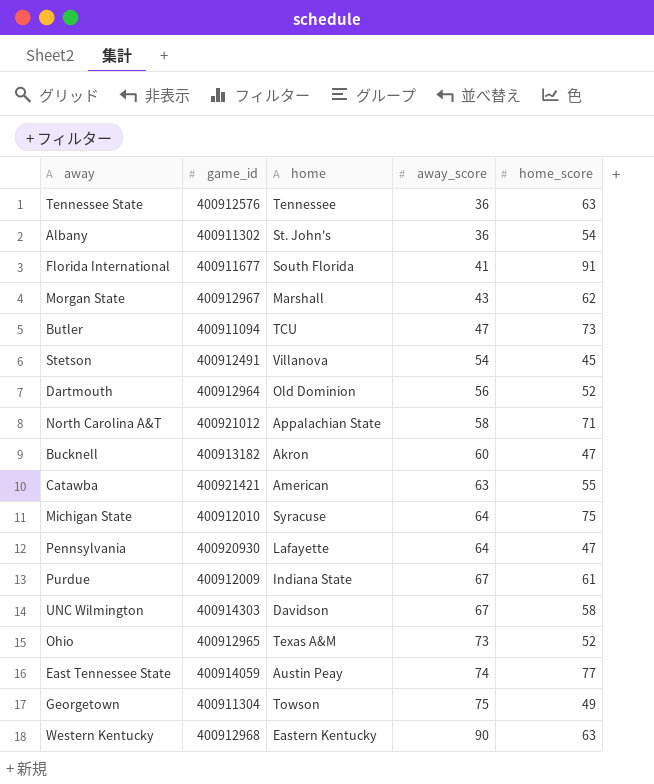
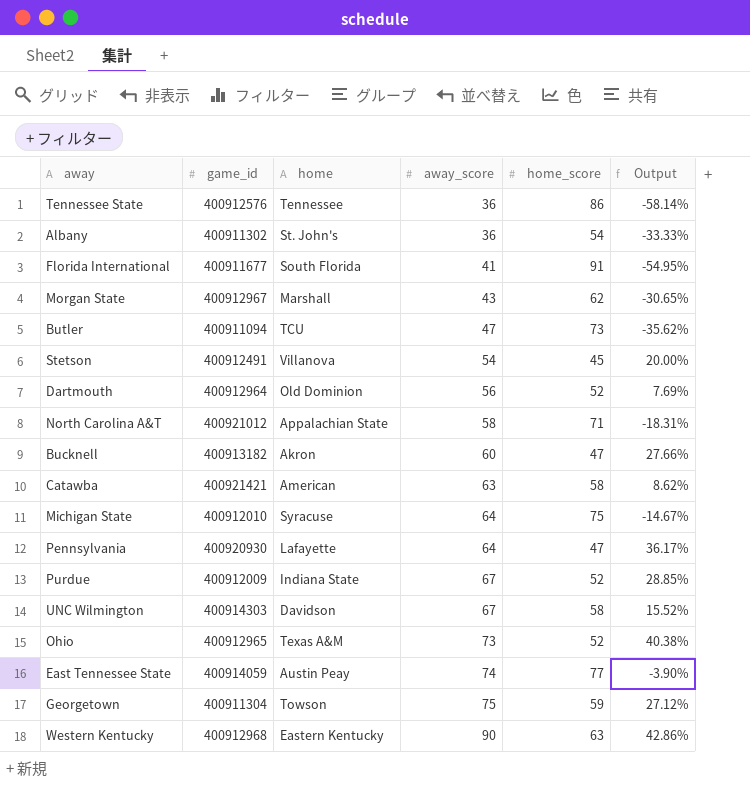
column Output | formula: none -> ([away_score] - [home_score]) / [home_score]
Tennessee State | home_score: 63 -> 86
Catawba | home_score: 55 -> 58
Purdue | home_score: 61 -> 52
Georgetown | home_score: 49 -> 59

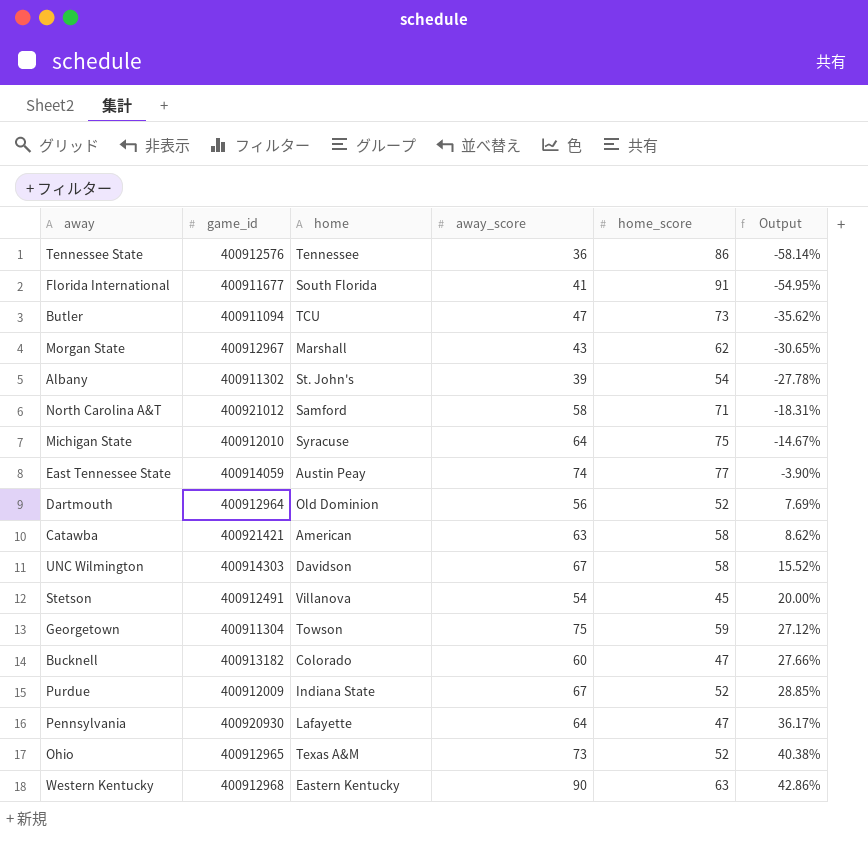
row order: away_score ascending -> Output ascending
Albany | away_score: 36 -> 39
Albany | Output: -33.33% -> -27.78%
North Carolina A&T | home: Appalachian State -> Samford
Bucknell | home: Akron -> Colorado

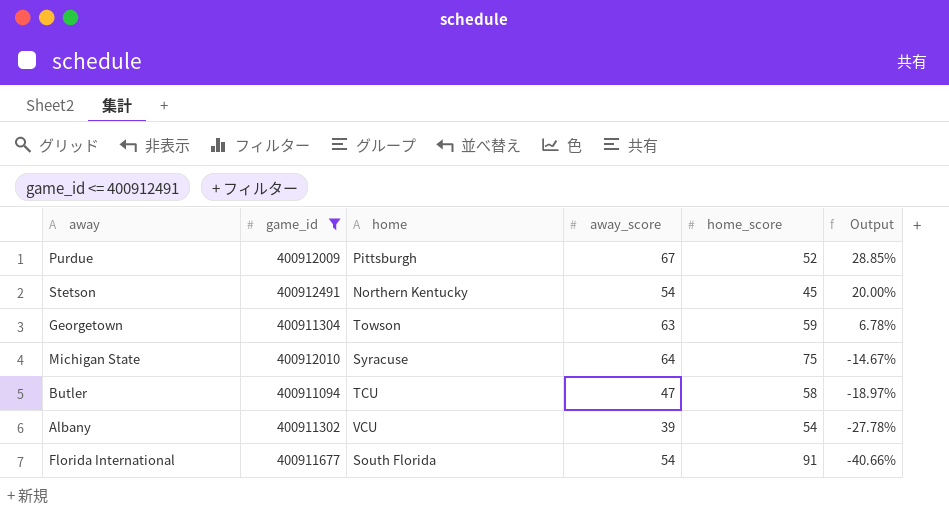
filter: none -> game_id <= 400912491
row order: Output ascending -> Output descending
Purdue | home: Indiana State -> Pittsburgh
Stetson | home: Villanova -> Northern Kentucky
Georgetown | away_score: 75 -> 63
Georgetown | Output: 27.12% -> 6.78%
Butler | home_score: 73 -> 58
Butler | Output: -35.62% -> -18.97%
Albany | home: St. John's -> VCU
Florida International | away_score: 41 -> 54
Florida International | Output: -54.95% -> -40.66%

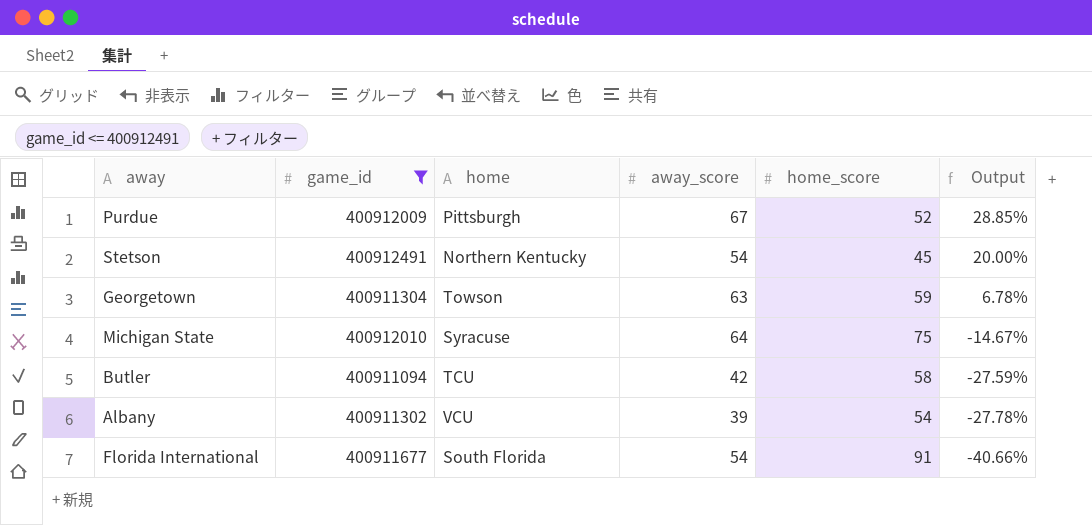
Butler | away_score: 47 -> 42
Butler | Output: -18.97% -> -27.59%

